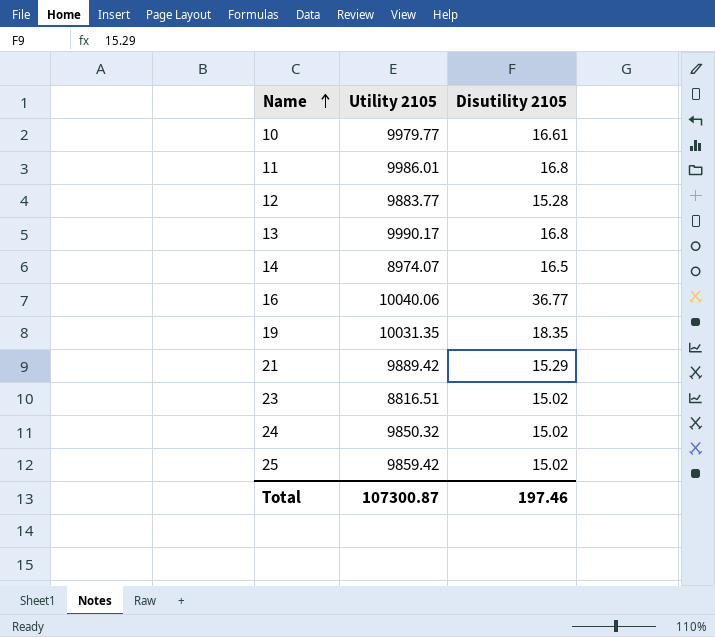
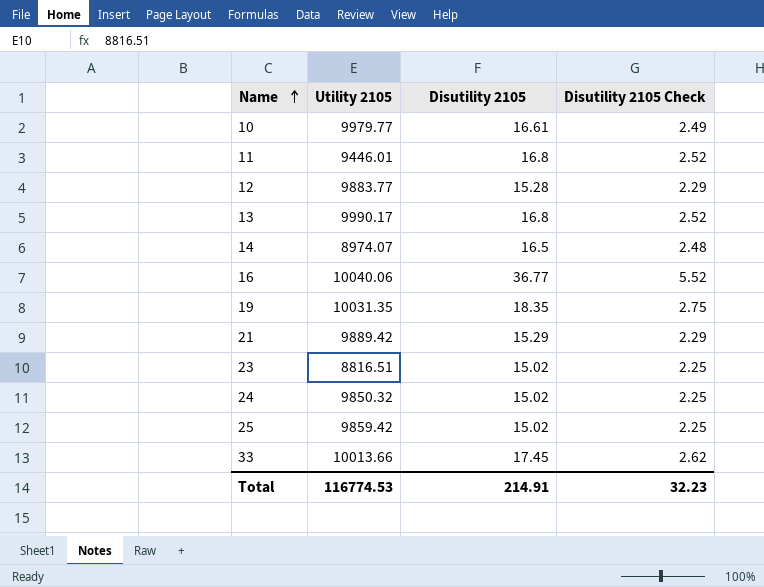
column Disutility 2105 Check | formula: none -> [Disutility 2105] * 0.15
11 | Utility 2105: 9986.01 -> 9446.01
row 33: none -> 10013.66 | 17.45 | 2.62
Total | Utility 2105: 107300.87 -> 116774.53
Total | Disutility 2105: 197.46 -> 214.91

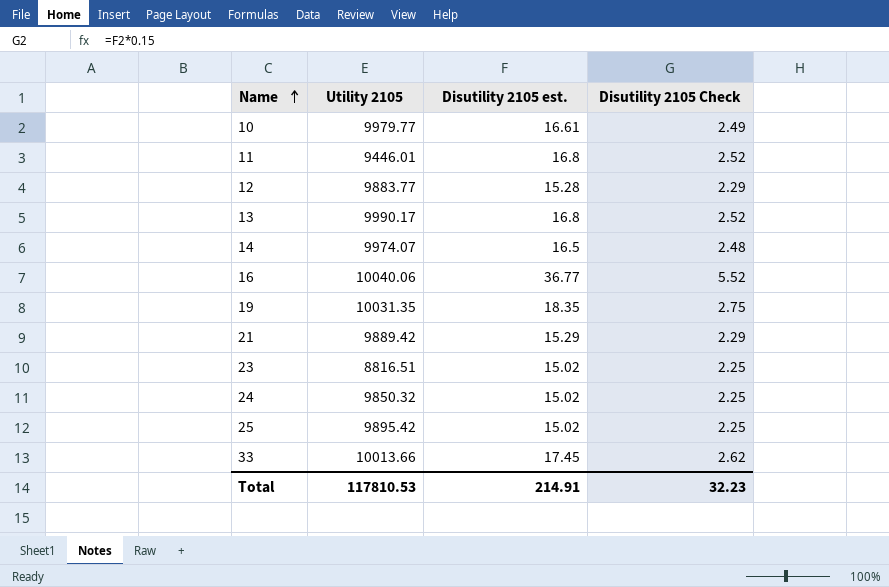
column name: Disutility 2105 -> Disutility 2105 est.
14 | Utility 2105: 8974.07 -> 9974.07
25 | Utility 2105: 9859.42 -> 9895.42
Total | Utility 2105: 116774.53 -> 117810.53

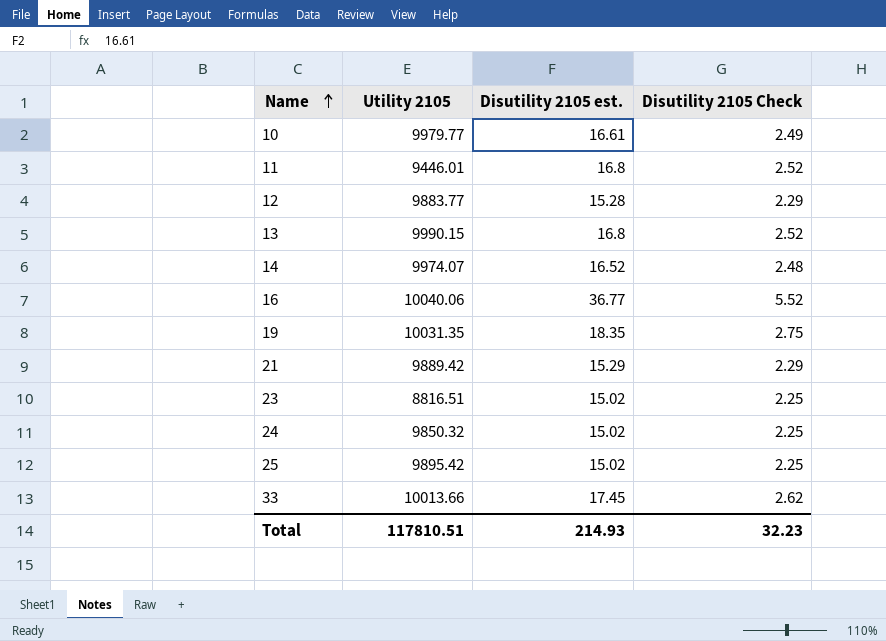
13 | Utility 2105: 9990.17 -> 9990.15
14 | Disutility 2105 est.: 16.5 -> 16.52
Total | Utility 2105: 117810.53 -> 117810.51
Total | Disutility 2105 est.: 214.91 -> 214.93

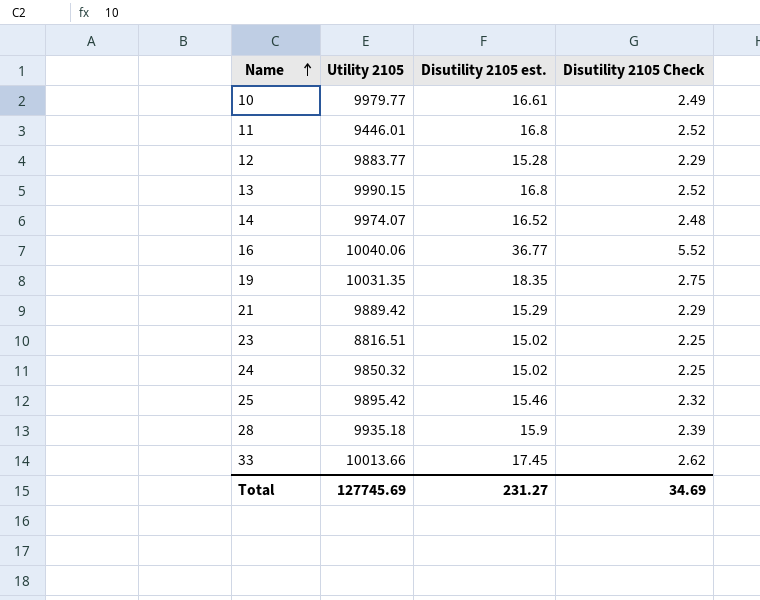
25 | Disutility 2105 est.: 15.02 -> 15.46
25 | Disutility 2105 Check: 2.25 -> 2.32
row 28: none -> 9935.18 | 15.9 | 2.39
Total | Utility 2105: 117810.51 -> 127745.69
Total | Disutility 2105 est.: 214.93 -> 231.27
Total | Disutility 2105 Check: 32.23 -> 34.69

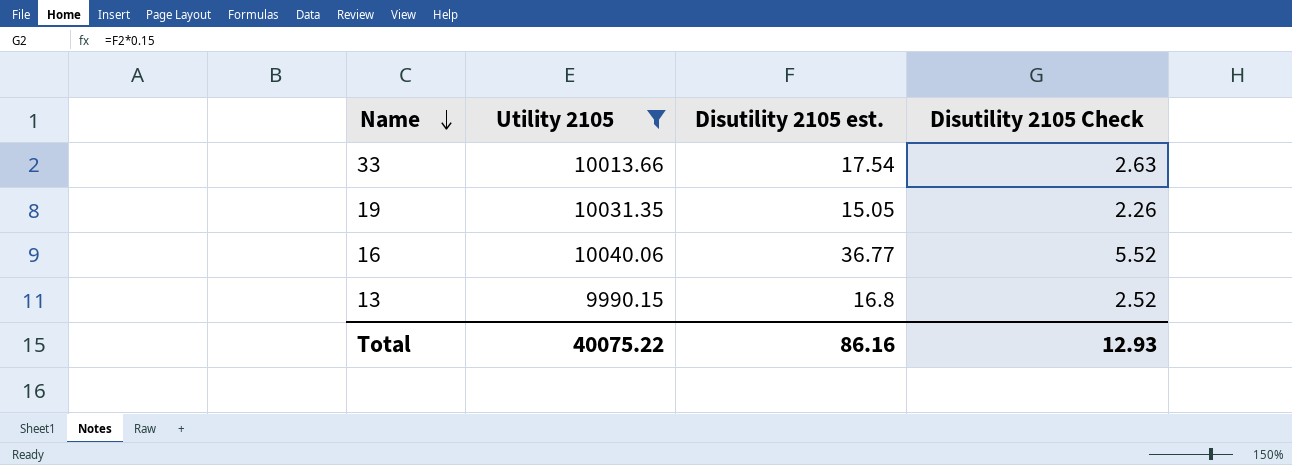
filter: none -> Utility 2105 >= 9990.15
row order: Name ascending -> Name descending
33 | Disutility 2105 est.: 17.45 -> 17.54
33 | Disutility 2105 Check: 2.62 -> 2.63
19 | Disutility 2105 est.: 18.35 -> 15.05
19 | Disutility 2105 Check: 2.75 -> 2.26
Total | Utility 2105: 127745.69 -> 40075.22
Total | Disutility 2105 est.: 231.27 -> 86.16
Total | Disutility 2105 Check: 34.69 -> 12.93

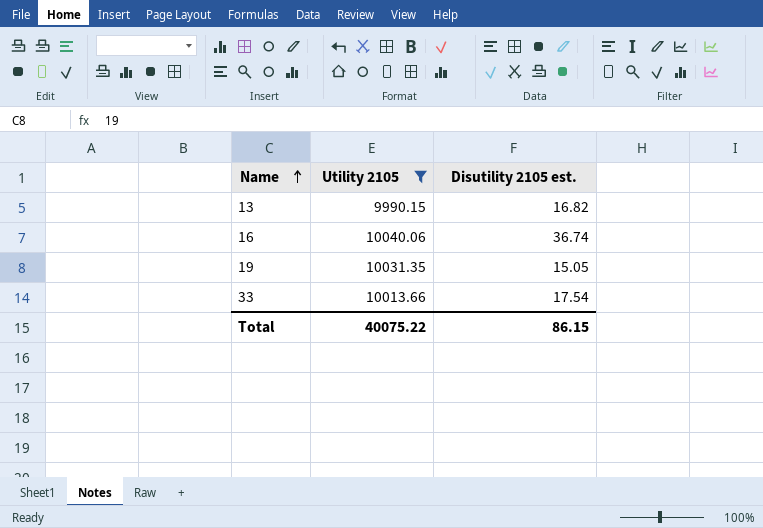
row order: Name descending -> Name ascending
column Disutility 2105 Check | formula: [Disutility 2105 est.] * 0.15 -> none
13 | Disutility 2105 est.: 16.8 -> 16.82
16 | Disutility 2105 est.: 36.77 -> 36.74
Total | Disutility 2105 est.: 86.16 -> 86.15

